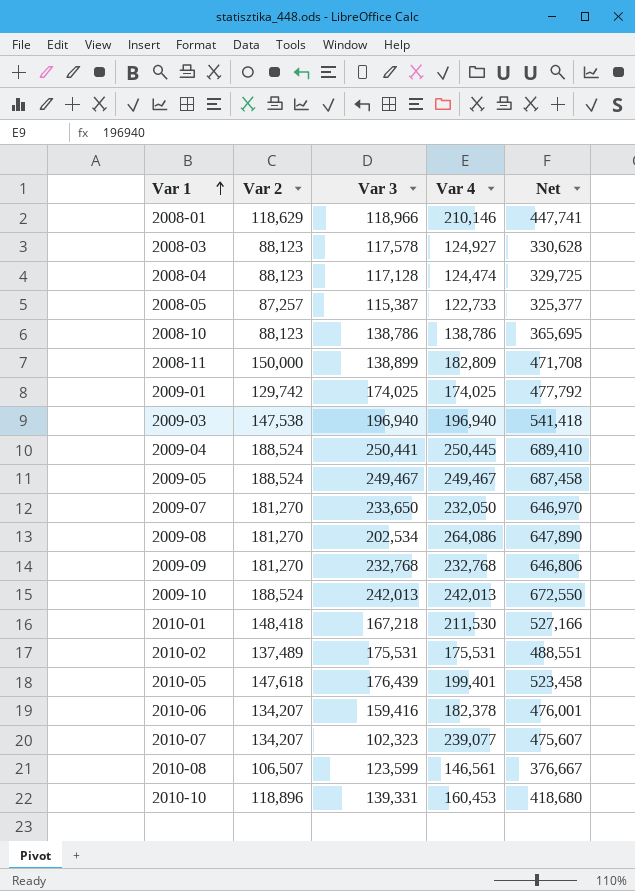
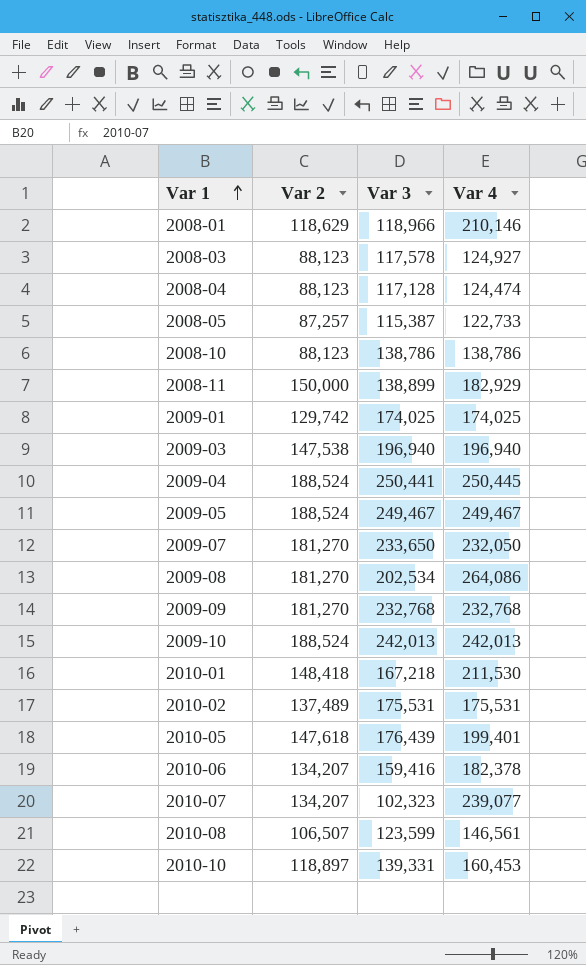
column Net | formula: [Var 2] + [Var 3] + [Var 4] -> none
2008-11 | Var 4: 182,809 -> 182,929
2010-10 | Var 2: 118,896 -> 118,897

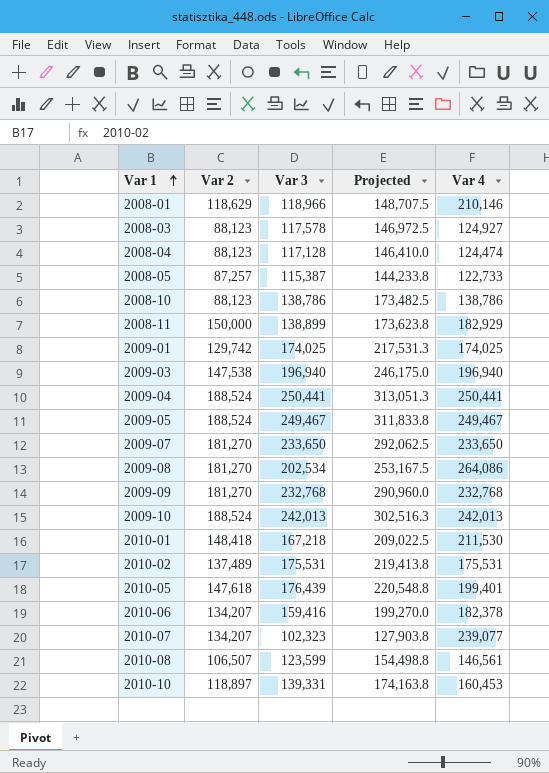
column Projected | formula: none -> [Var 3] * 1.25
2009-04 | Var 4: 250,445 -> 250,441
2009-07 | Var 4: 232,050 -> 233,650

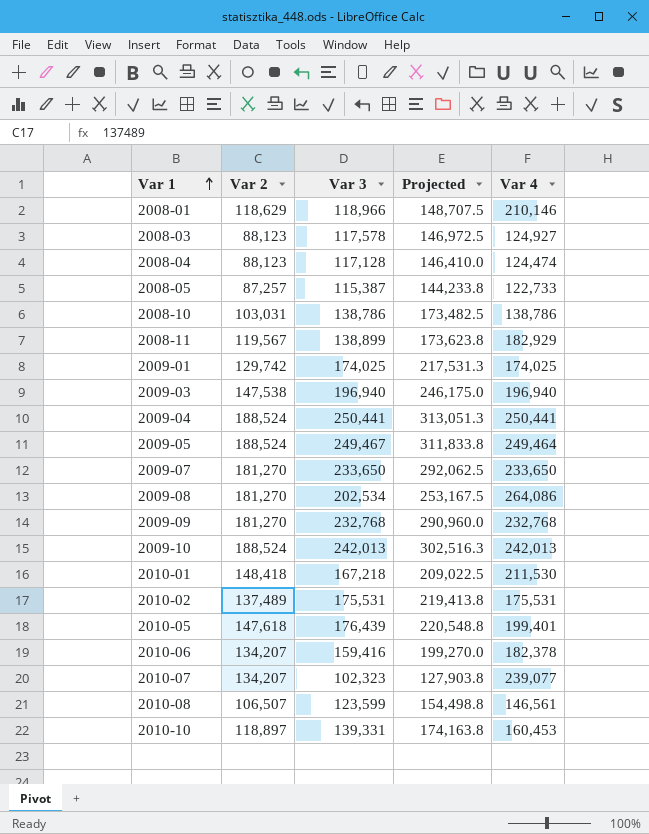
2008-10 | Var 2: 88,123 -> 103,031
2008-11 | Var 2: 150,000 -> 119,567
2009-05 | Var 4: 249,467 -> 249,464

